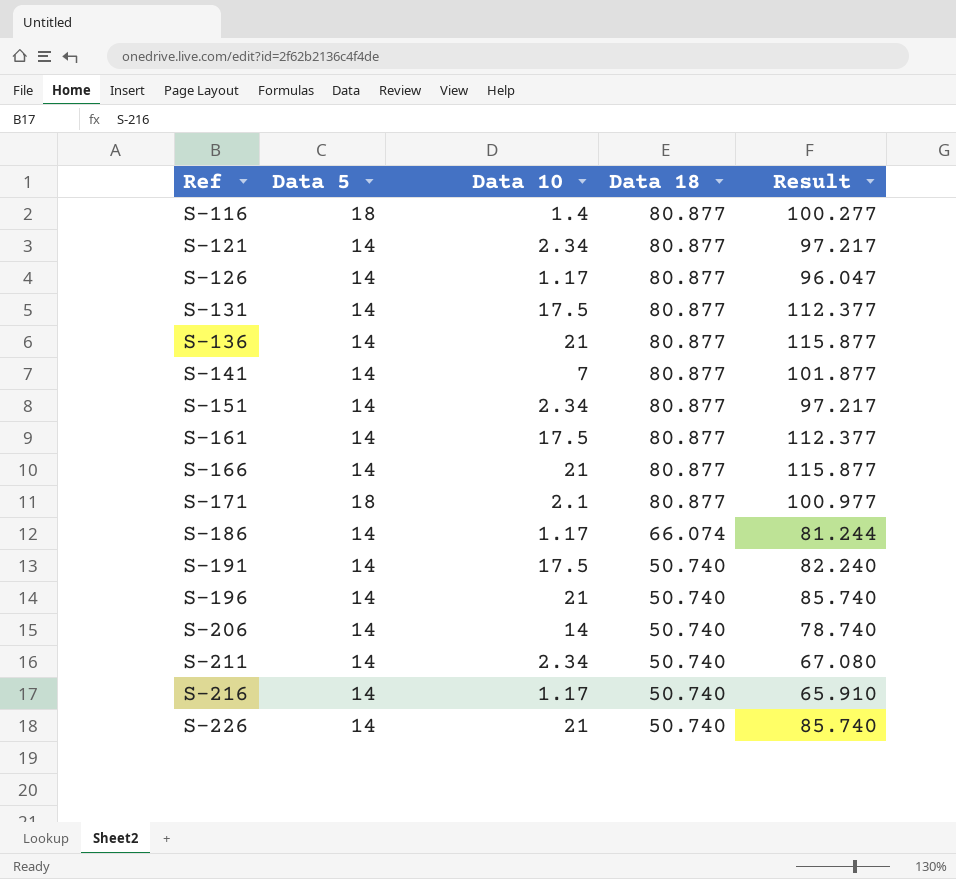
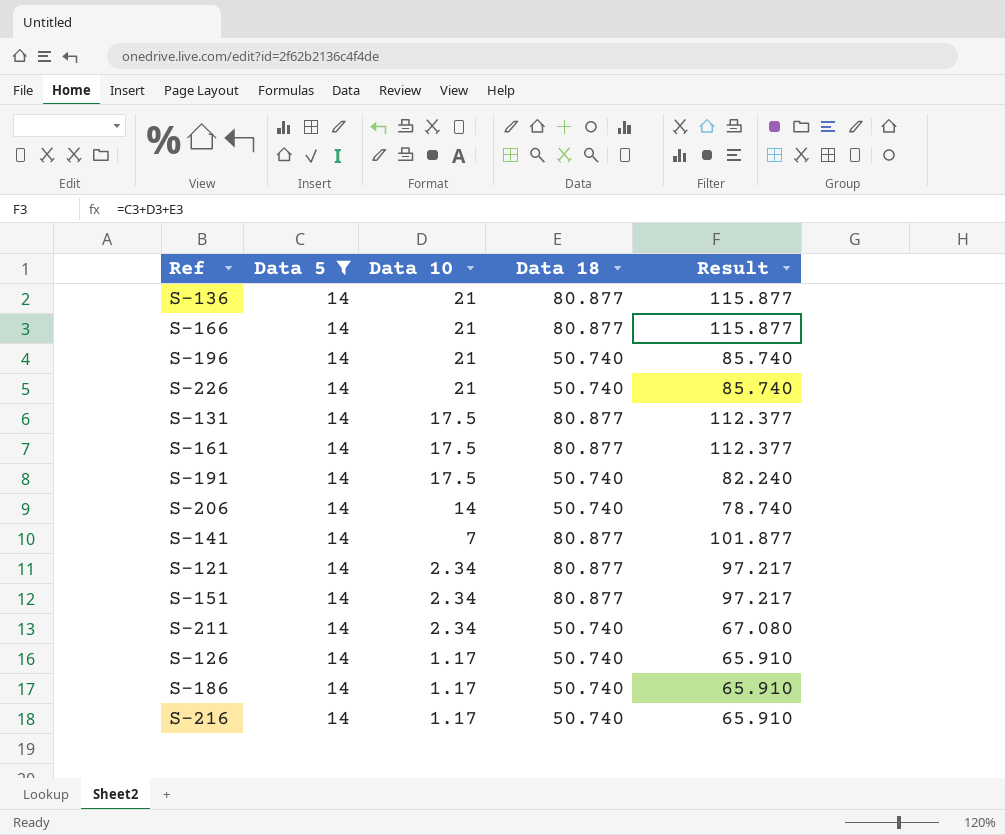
filter: none -> Data 5 = 14
row order: Ref ascending -> Data 10 descending
S-126 | Data 18: 80.877 -> 50.740
S-126 | Result: 96.047 -> 65.910
S-186 | Data 18: 66.074 -> 50.740
S-186 | Result: 81.244 -> 65.910

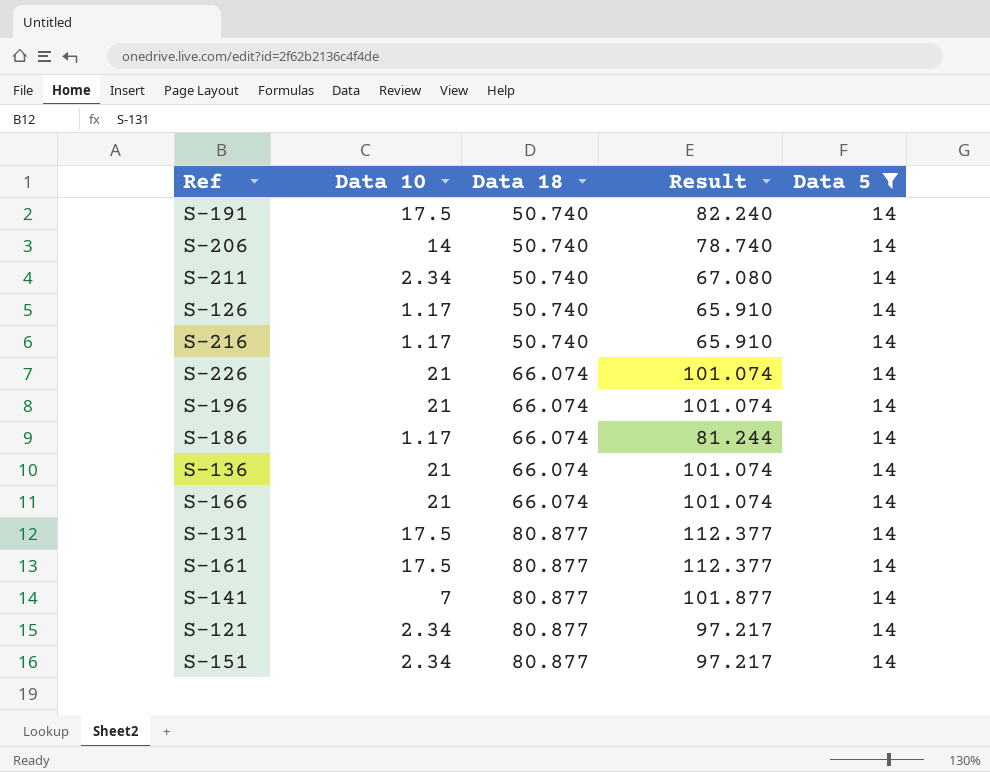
row order: Data 10 descending -> Data 18 ascending
column Data 5 | position: 2 -> 5
S-226 | Data 18: 50.740 -> 66.074
S-226 | Result: 85.740 -> 101.074
S-196 | Data 18: 50.740 -> 66.074
S-196 | Result: 85.740 -> 101.074
S-186 | Data 18: 50.740 -> 66.074
S-186 | Result: 65.910 -> 81.244
S-136 | Data 18: 80.877 -> 66.074
S-136 | Result: 115.877 -> 101.074
S-166 | Data 18: 80.877 -> 66.074
S-166 | Result: 115.877 -> 101.074

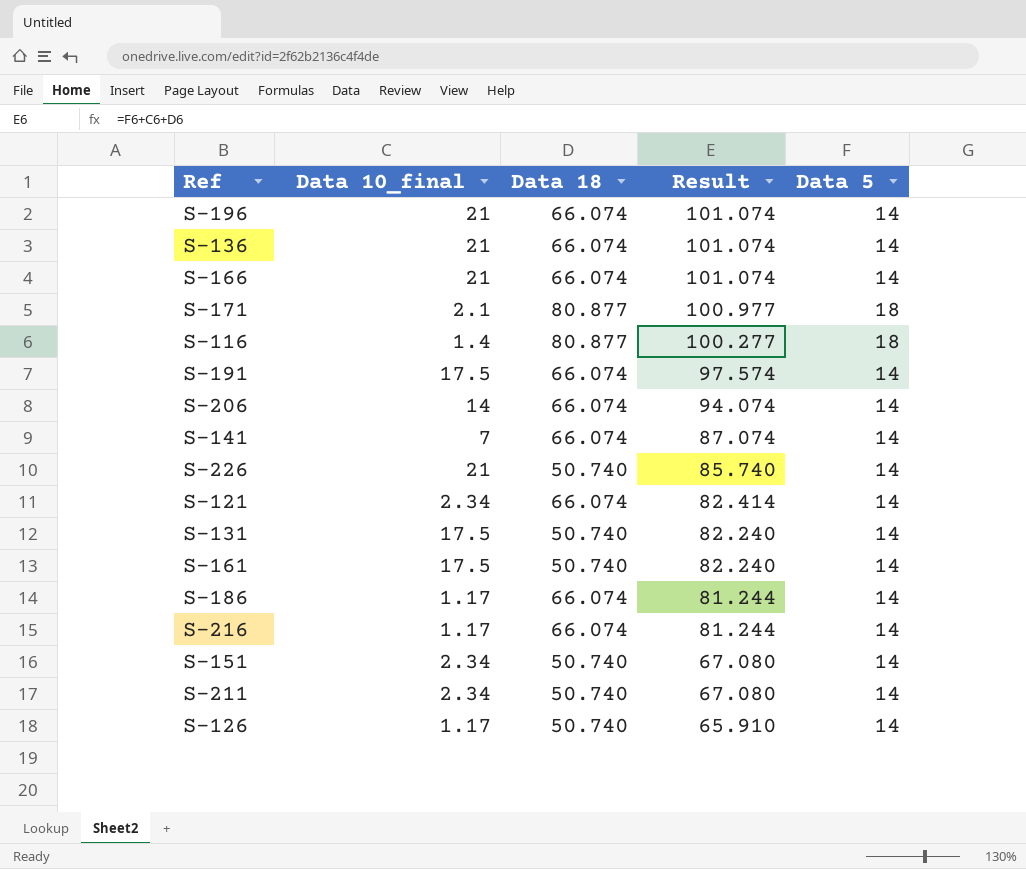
filter: Data 5 = 14 -> none
row order: Data 18 ascending -> Result descending
column name: Data 10 -> Data 10_final
S-191 | Data 18: 50.740 -> 66.074
S-191 | Result: 82.240 -> 97.574
S-206 | Data 18: 50.740 -> 66.074
S-206 | Result: 78.740 -> 94.074
S-141 | Data 18: 80.877 -> 66.074
S-141 | Result: 101.877 -> 87.074
S-226 | Data 18: 66.074 -> 50.740
S-226 | Result: 101.074 -> 85.740
S-121 | Data 18: 80.877 -> 66.074
S-121 | Result: 97.217 -> 82.414
S-131 | Data 18: 80.877 -> 50.740
S-131 | Result: 112.377 -> 82.240
S-161 | Data 18: 80.877 -> 50.740
S-161 | Result: 112.377 -> 82.240
S-216 | Data 18: 50.740 -> 66.074
S-216 | Result: 65.910 -> 81.244
S-151 | Data 18: 80.877 -> 50.740
S-151 | Result: 97.217 -> 67.080

